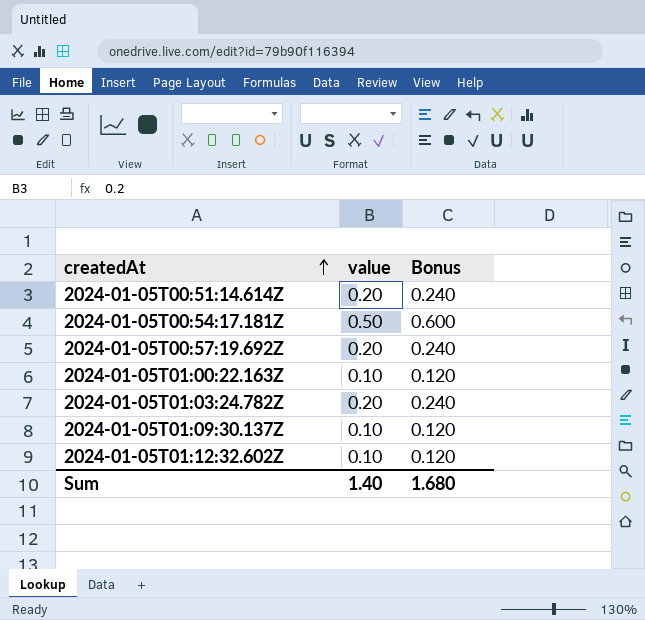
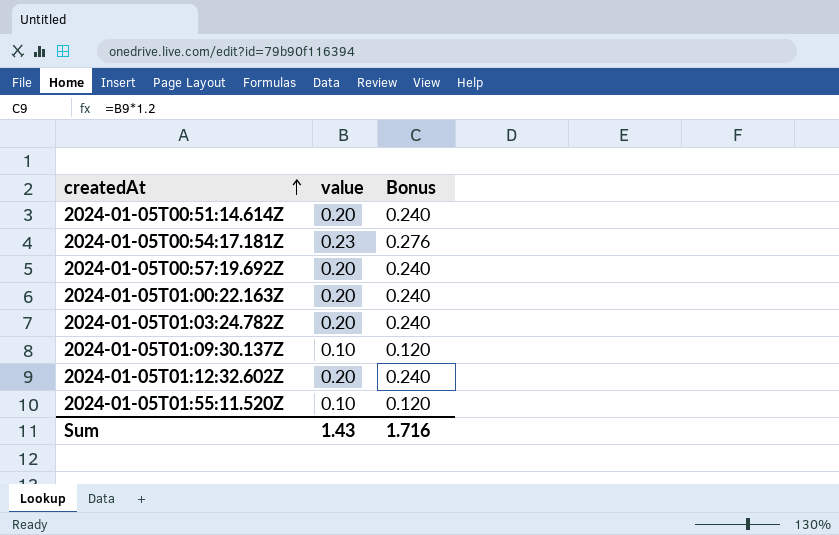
2024-01-05T00:54:17.181Z | value: 0.50 -> 0.23
2024-01-05T00:54:17.181Z | Bonus: 0.600 -> 0.276
2024-01-05T01:00:22.163Z | value: 0.10 -> 0.20
2024-01-05T01:00:22.163Z | Bonus: 0.120 -> 0.240
2024-01-05T01:12:32.602Z | value: 0.10 -> 0.20
2024-01-05T01:12:32.602Z | Bonus: 0.120 -> 0.240
row 2024-01-05T01:55:11.520Z: none -> 0.10 | 0.120
Sum | value: 1.40 -> 1.43
Sum | Bonus: 1.680 -> 1.716

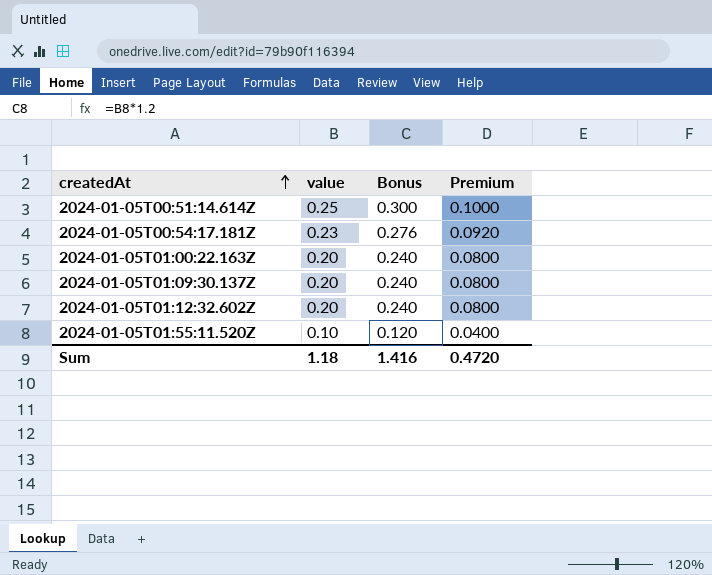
column Premium | formula: none -> [value] * 0.4
row 2024-01-05T00:57:19.692Z: 0.20 | 0.240 -> none
row 2024-01-05T01:03:24.782Z: 0.20 | 0.240 -> none
2024-01-05T00:51:14.614Z | value: 0.20 -> 0.25
2024-01-05T00:51:14.614Z | Bonus: 0.240 -> 0.300
2024-01-05T01:09:30.137Z | value: 0.10 -> 0.20
2024-01-05T01:09:30.137Z | Bonus: 0.120 -> 0.240
Sum | value: 1.43 -> 1.18
Sum | Bonus: 1.716 -> 1.416

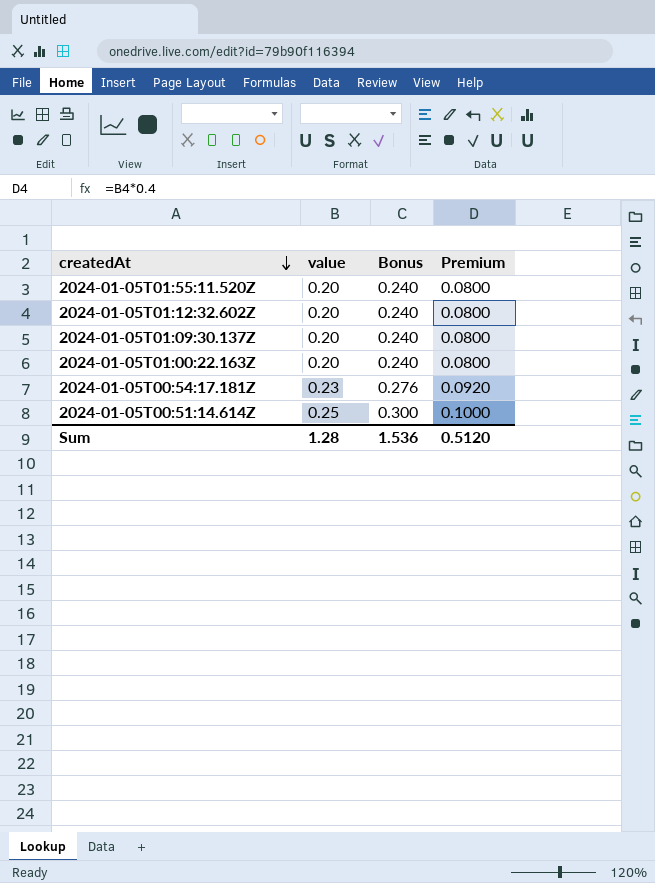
row order: createdAt ascending -> createdAt descending
2024-01-05T01:55:11.520Z | value: 0.10 -> 0.20
2024-01-05T01:55:11.520Z | Bonus: 0.120 -> 0.240
2024-01-05T01:55:11.520Z | Premium: 0.0400 -> 0.0800
Sum | value: 1.18 -> 1.28
Sum | Bonus: 1.416 -> 1.536
Sum | Premium: 0.4720 -> 0.5120

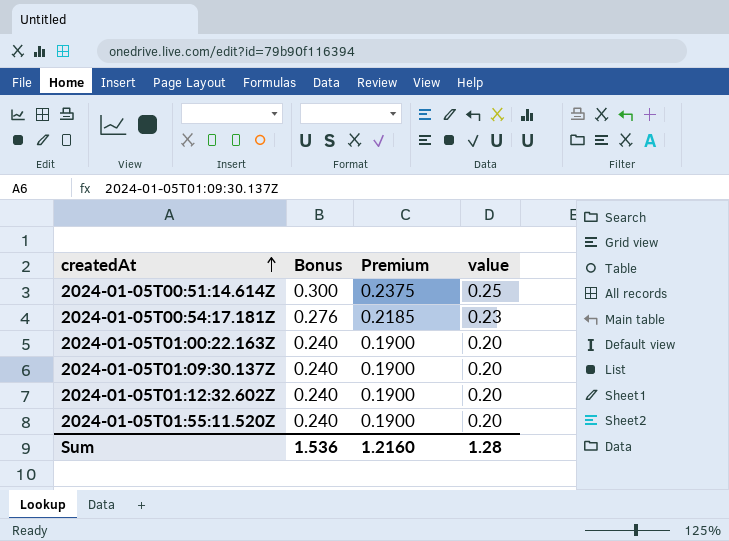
row order: createdAt descending -> createdAt ascending
column Premium | formula: [value] * 0.4 -> [value] * 0.95
column value | position: 2 -> 4
Sum | Premium: 0.5120 -> 1.2160

